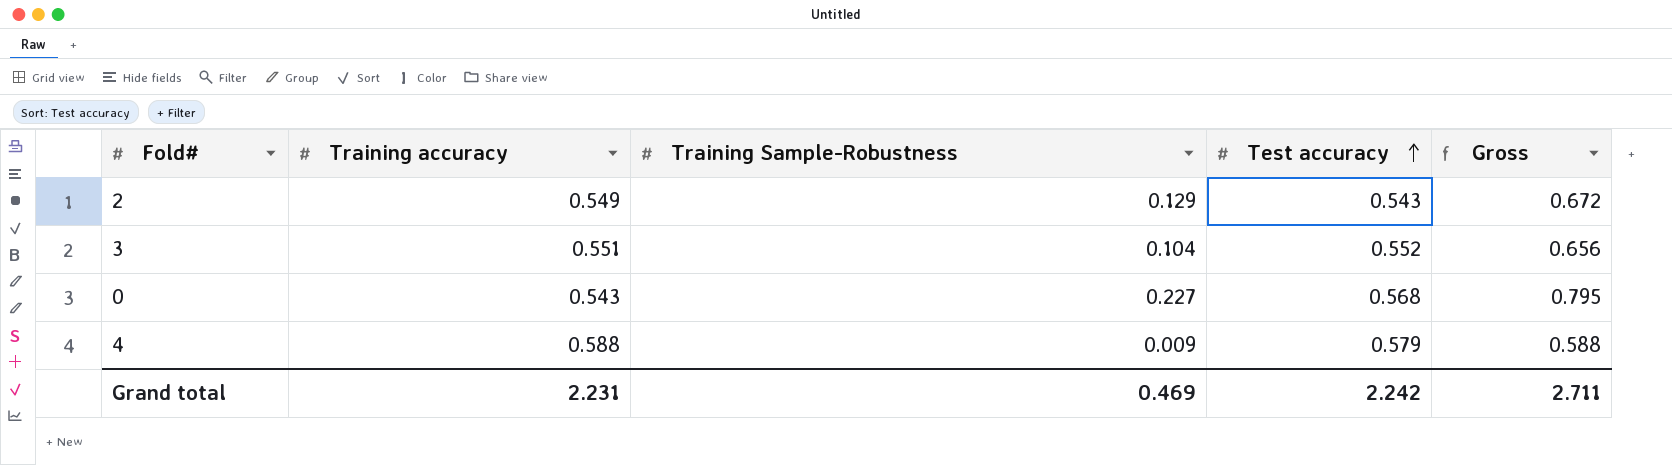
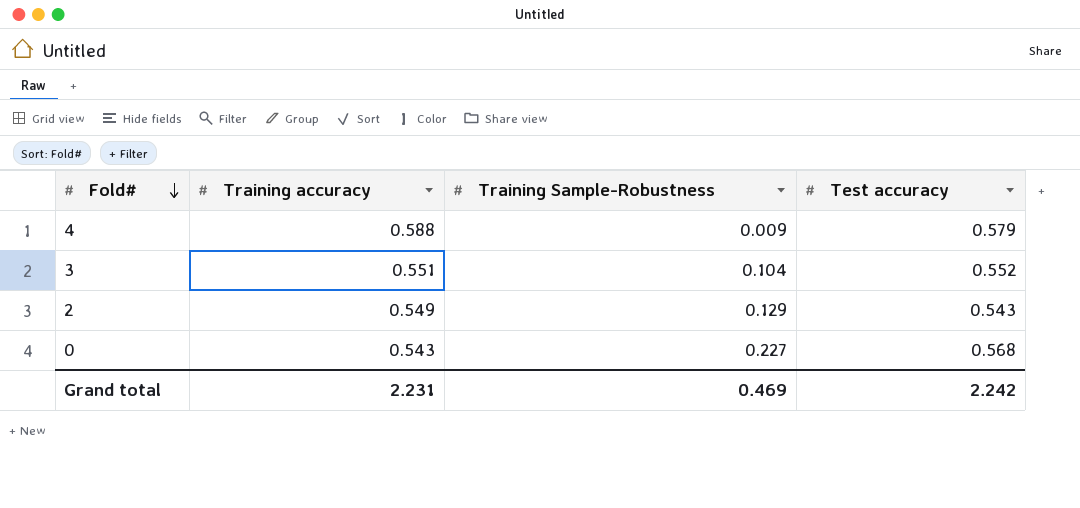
row order: Test accuracy ascending -> Fold# descending
column Gross | formula: [Training Sample-Robustness] + [Test accuracy] -> none

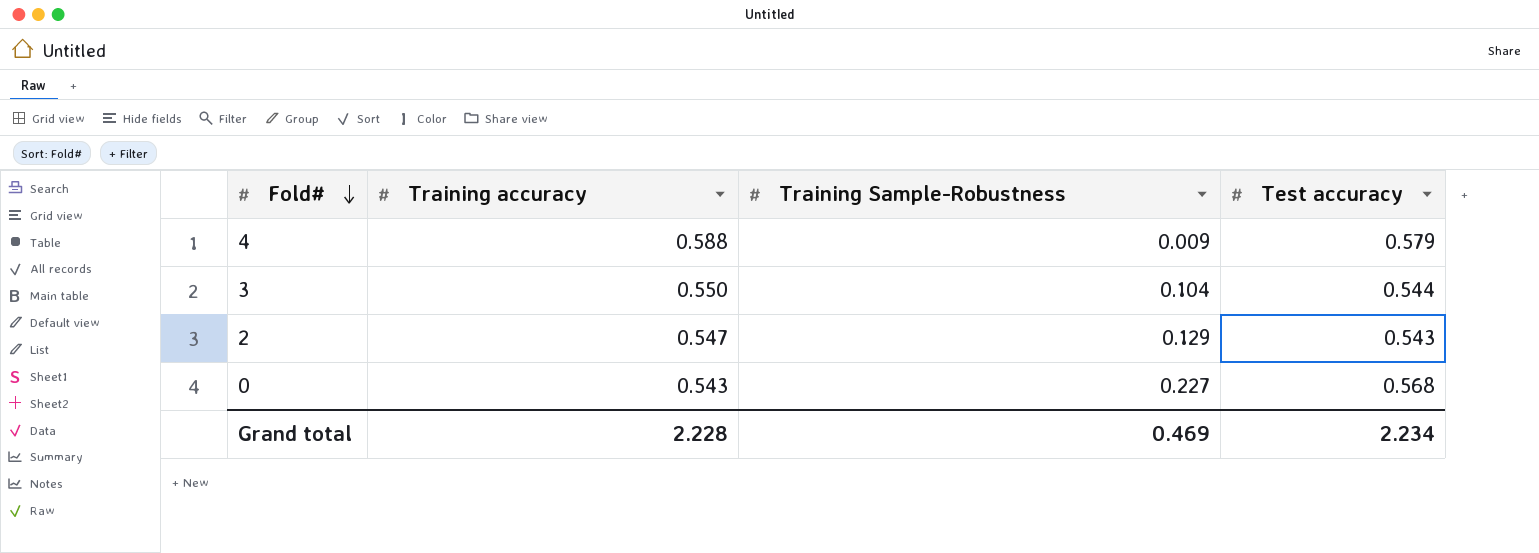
3 | Training accuracy: 0.551 -> 0.550
3 | Test accuracy: 0.552 -> 0.544
2 | Training accuracy: 0.549 -> 0.547
Grand total | Training accuracy: 2.231 -> 2.228
Grand total | Test accuracy: 2.242 -> 2.234

